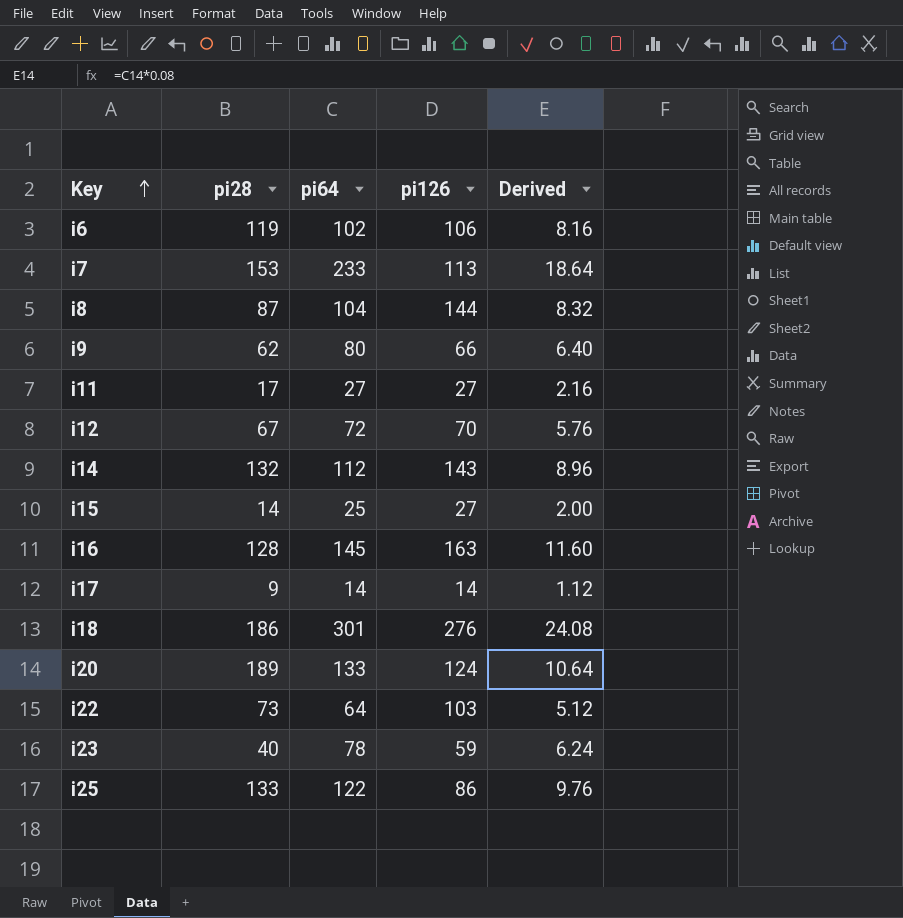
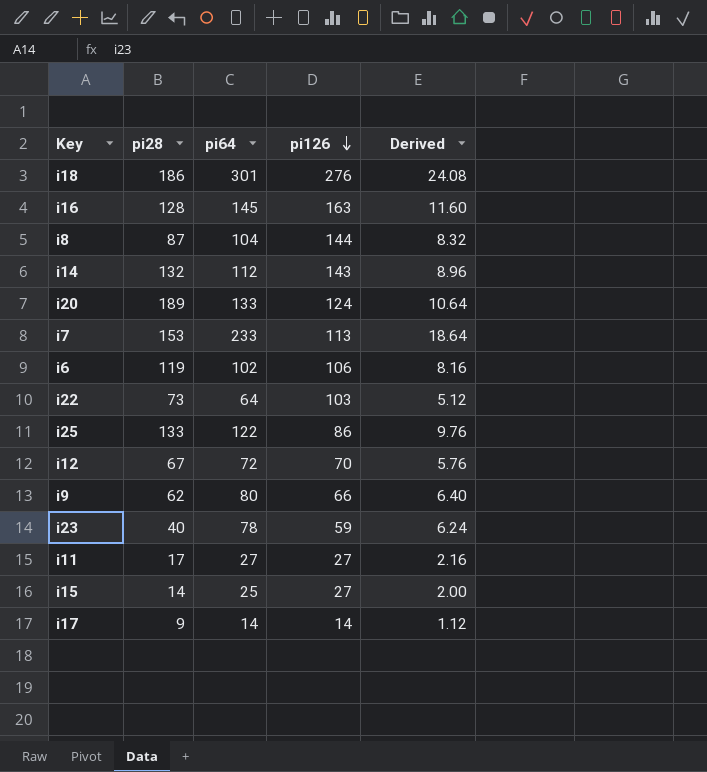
row order: Key ascending -> pi126 descending

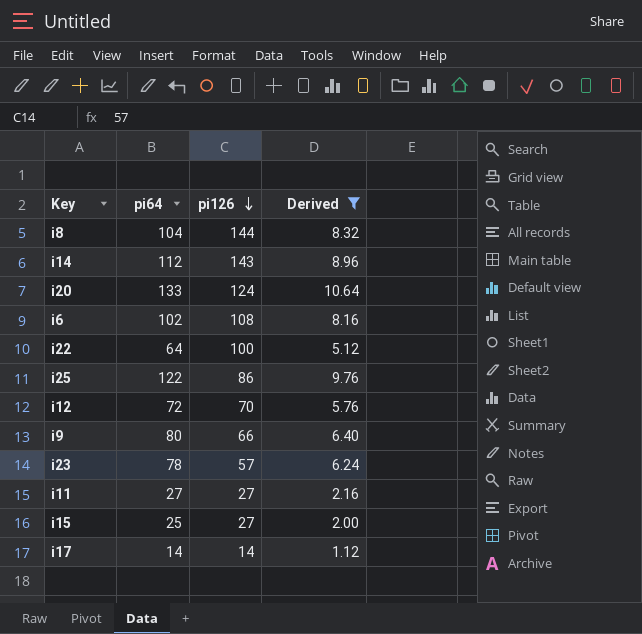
filter: none -> Derived <= 10.64
column pi28 | position: 2 -> none
i6 | pi126: 106 -> 108
i22 | pi126: 103 -> 100
i23 | pi126: 59 -> 57

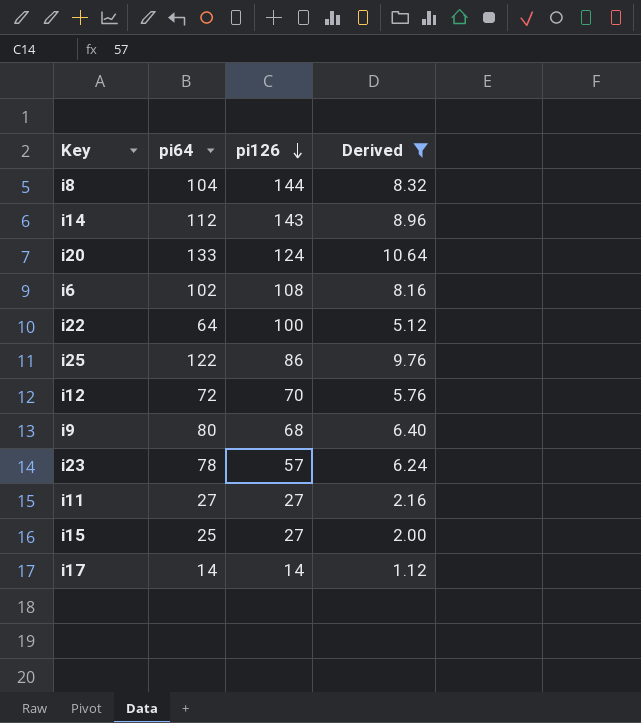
i9 | pi126: 66 -> 68

